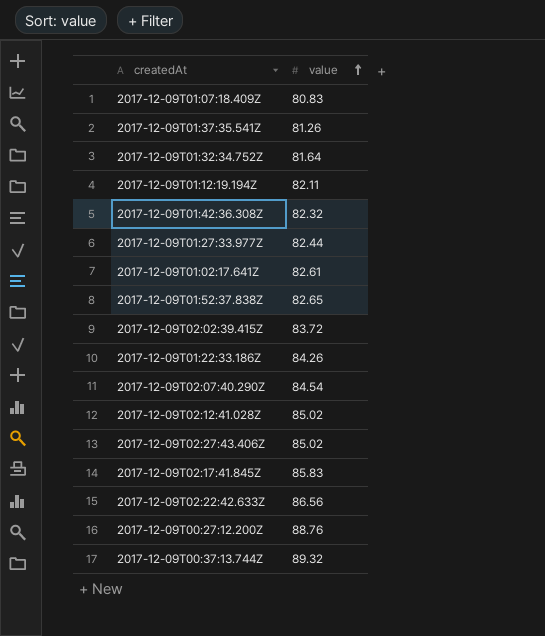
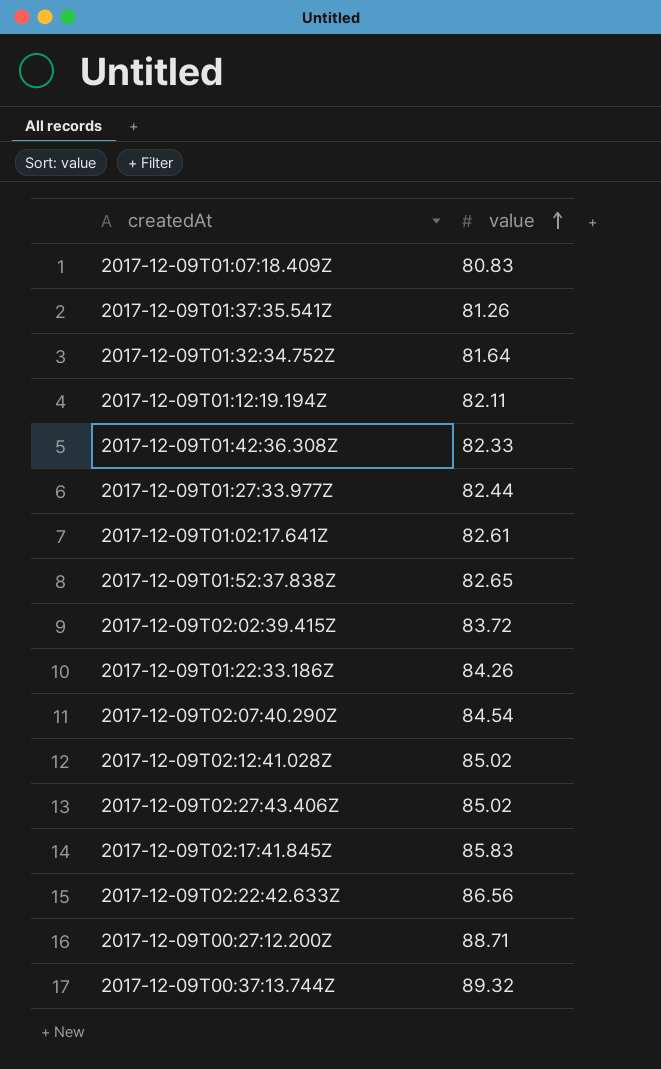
2017-12-09T01:42:36.308Z | value: 82.32 -> 82.33
2017-12-09T00:27:12.200Z | value: 88.76 -> 88.71

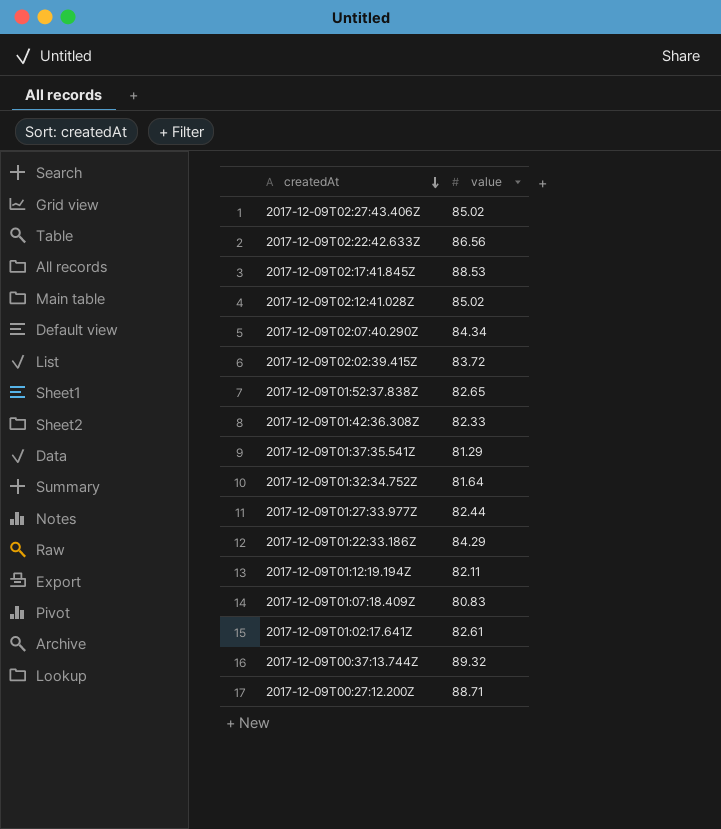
row order: value ascending -> createdAt descending
2017-12-09T02:17:41.845Z | value: 85.83 -> 88.53
2017-12-09T02:07:40.290Z | value: 84.54 -> 84.34
2017-12-09T01:37:35.541Z | value: 81.26 -> 81.29
2017-12-09T01:22:33.186Z | value: 84.26 -> 84.29

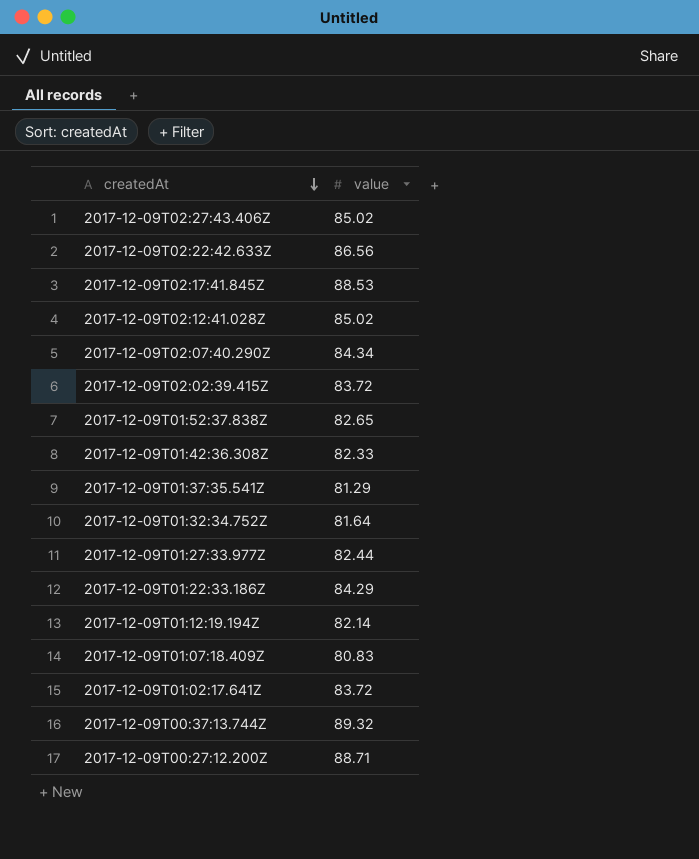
2017-12-09T01:12:19.194Z | value: 82.11 -> 82.14
2017-12-09T01:02:17.641Z | value: 82.61 -> 83.72

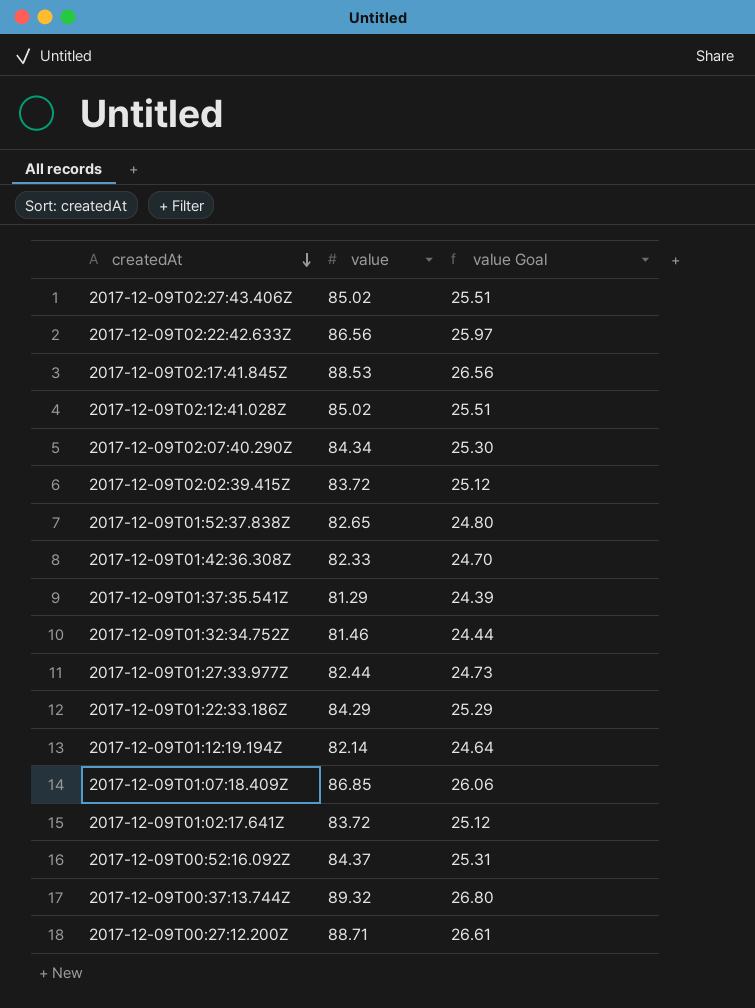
column value Goal | formula: none -> [value] * 0.3
2017-12-09T01:32:34.752Z | value: 81.64 -> 81.46
2017-12-09T01:07:18.409Z | value: 80.83 -> 86.85
row 2017-12-09T00:52:16.092Z: none -> 84.37 | 25.31

